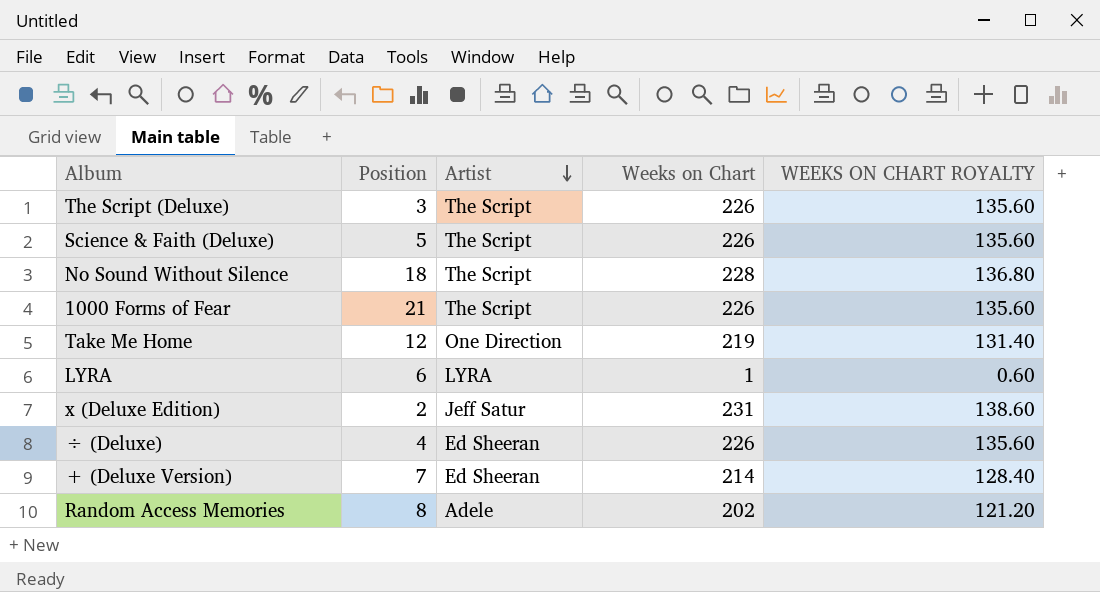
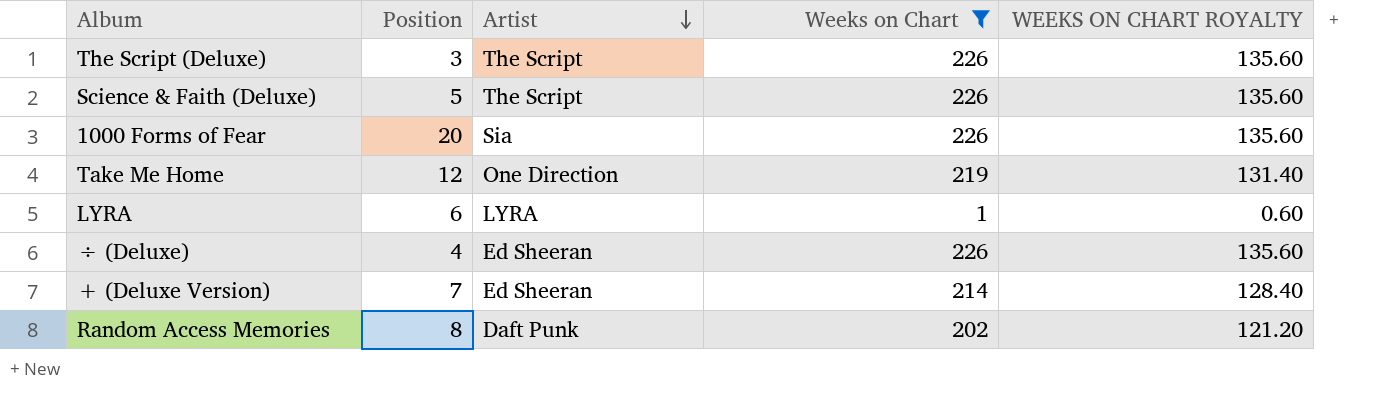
filter: none -> Weeks on Chart <= 226
1000 Forms of Fear | Position: 21 -> 20
1000 Forms of Fear | Artist: The Script -> Sia
Random Access Memories | Artist: Adele -> Daft Punk

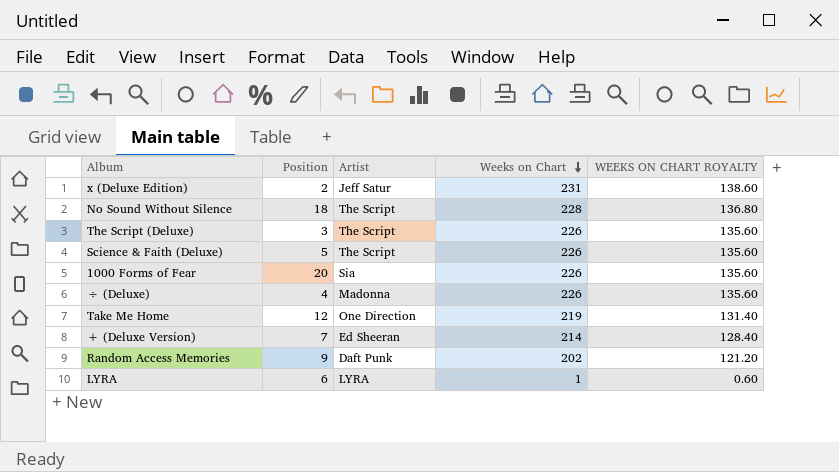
filter: Weeks on Chart <= 226 -> none
row order: Artist descending -> Weeks on Chart descending
÷ (Deluxe) | Artist: Ed Sheeran -> Madonna
Random Access Memories | Position: 8 -> 9

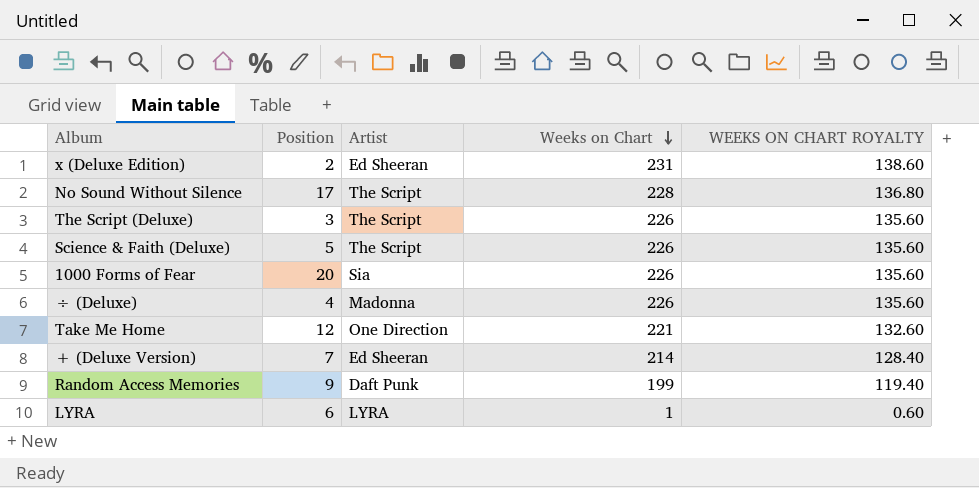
x (Deluxe Edition) | Artist: Jeff Satur -> Ed Sheeran
No Sound Without Silence | Position: 18 -> 17
Take Me Home | Weeks on Chart: 219 -> 221
Take Me Home | WEEKS ON CHART ROYALTY: 131.40 -> 132.60
Random Access Memories | Weeks on Chart: 202 -> 199
Random Access Memories | WEEKS ON CHART ROYALTY: 121.20 -> 119.40

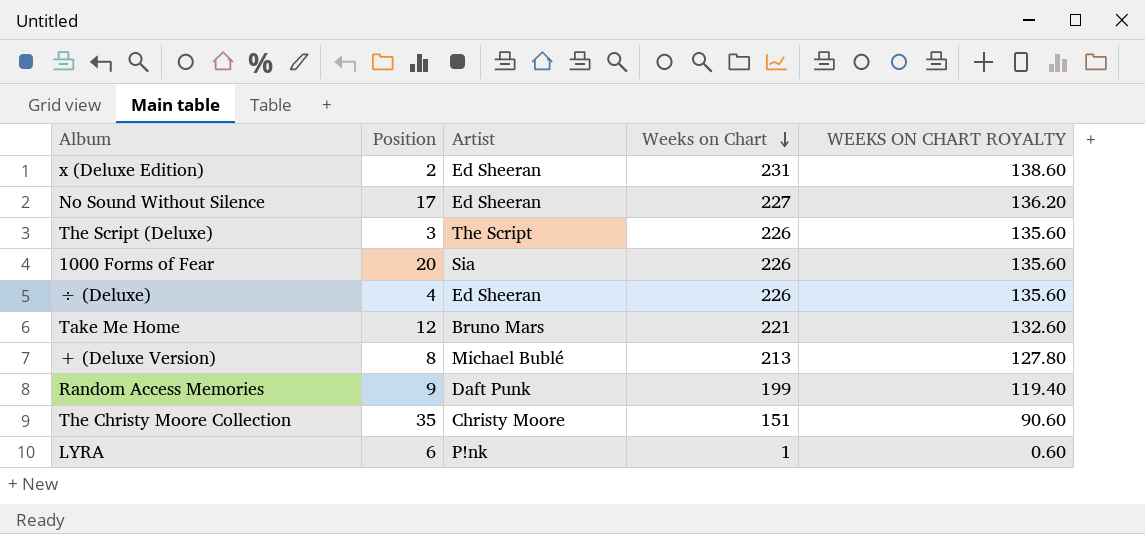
row Science & Faith (Deluxe): 5 | The Script | 226 | 135.60 -> none
No Sound Without Silence | Artist: The Script -> Ed Sheeran
No Sound Without Silence | Weeks on Chart: 228 -> 227
No Sound Without Silence | WEEKS ON CHART ROYALTY: 136.80 -> 136.20
÷ (Deluxe) | Artist: Madonna -> Ed Sheeran
Take Me Home | Artist: One Direction -> Bruno Mars
+ (Deluxe Version) | Position: 7 -> 8
+ (Deluxe Version) | Artist: Ed Sheeran -> Michael Bublé
+ (Deluxe Version) | Weeks on Chart: 214 -> 213
+ (Deluxe Version) | WEEKS ON CHART ROYALTY: 128.40 -> 127.80
row The Christy Moore Collection: none -> 35 | Christy Moore | 151 | 90.60
LYRA | Artist: LYRA -> P!nk

